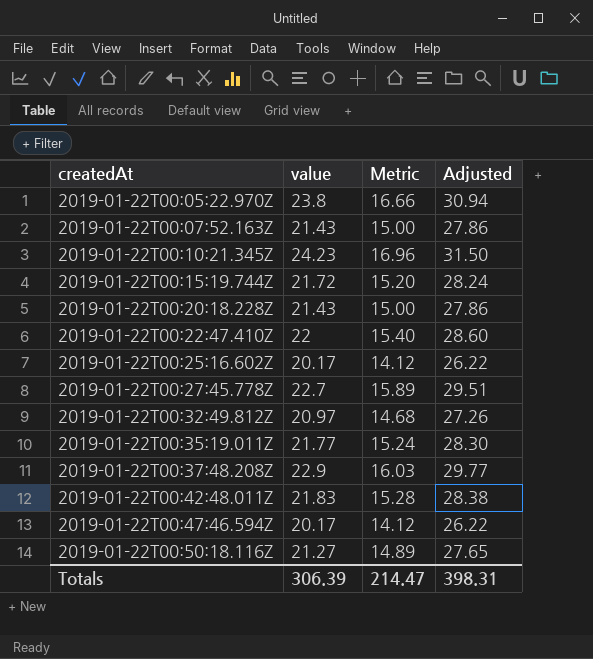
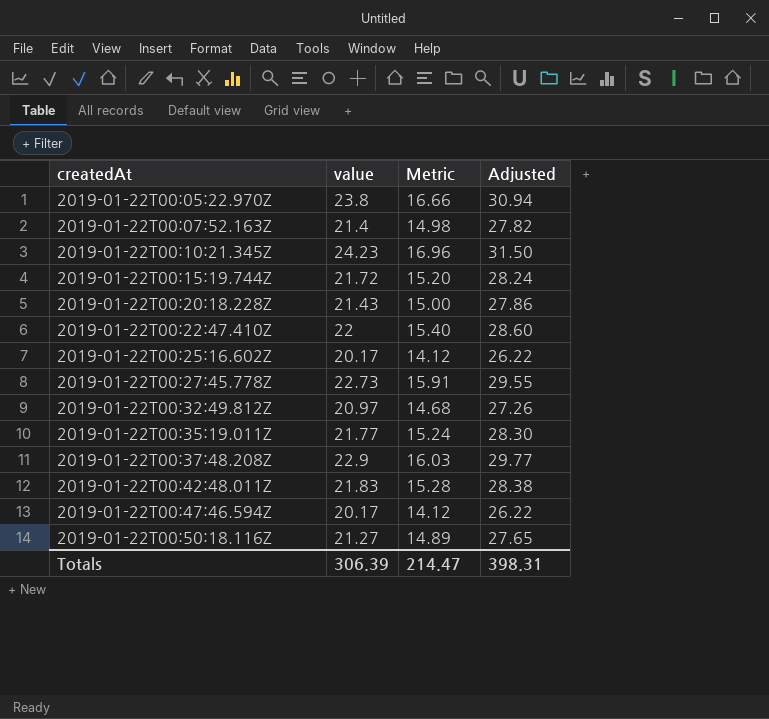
2019-01-22T00:07:52.163Z | value: 21.43 -> 21.4
2019-01-22T00:07:52.163Z | Metric: 15.00 -> 14.98
2019-01-22T00:07:52.163Z | Adjusted: 27.86 -> 27.82
2019-01-22T00:27:45.778Z | value: 22.7 -> 22.73
2019-01-22T00:27:45.778Z | Metric: 15.89 -> 15.91
2019-01-22T00:27:45.778Z | Adjusted: 29.51 -> 29.55

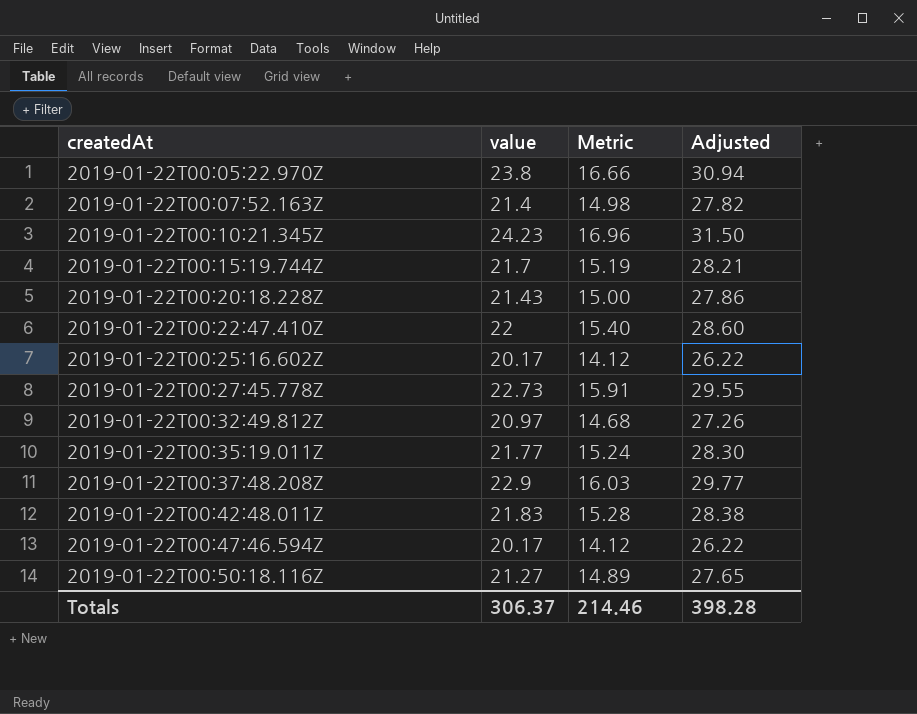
2019-01-22T00:15:19.744Z | value: 21.72 -> 21.7
2019-01-22T00:15:19.744Z | Metric: 15.20 -> 15.19
2019-01-22T00:15:19.744Z | Adjusted: 28.24 -> 28.21
Totals | value: 306.39 -> 306.37
Totals | Metric: 214.47 -> 214.46
Totals | Adjusted: 398.31 -> 398.28

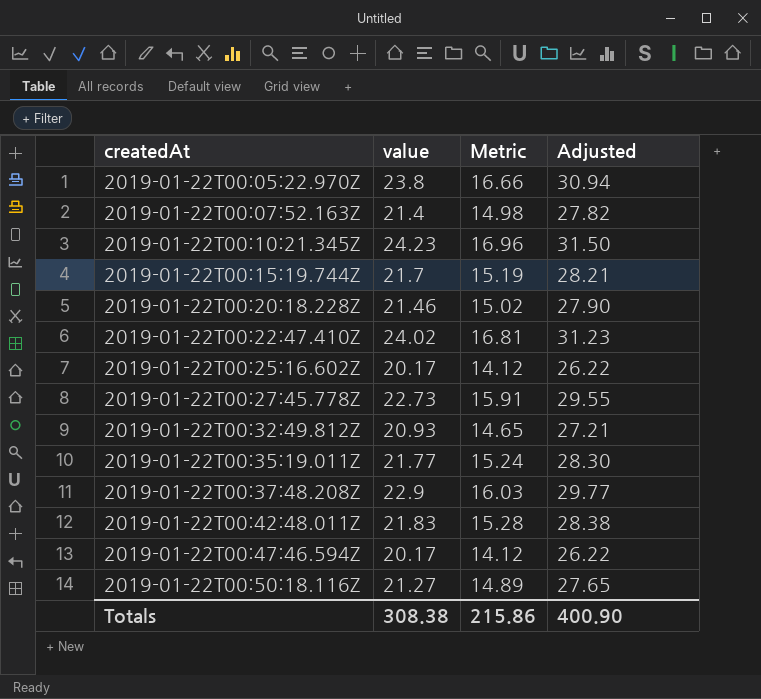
2019-01-22T00:20:18.228Z | value: 21.43 -> 21.46
2019-01-22T00:20:18.228Z | Metric: 15.00 -> 15.02
2019-01-22T00:20:18.228Z | Adjusted: 27.86 -> 27.90
2019-01-22T00:22:47.410Z | value: 22 -> 24.02
2019-01-22T00:22:47.410Z | Metric: 15.40 -> 16.81
2019-01-22T00:22:47.410Z | Adjusted: 28.60 -> 31.23
2019-01-22T00:32:49.812Z | value: 20.97 -> 20.93
2019-01-22T00:32:49.812Z | Metric: 14.68 -> 14.65
2019-01-22T00:32:49.812Z | Adjusted: 27.26 -> 27.21
Totals | value: 306.37 -> 308.38
Totals | Metric: 214.46 -> 215.86
Totals | Adjusted: 398.28 -> 400.90

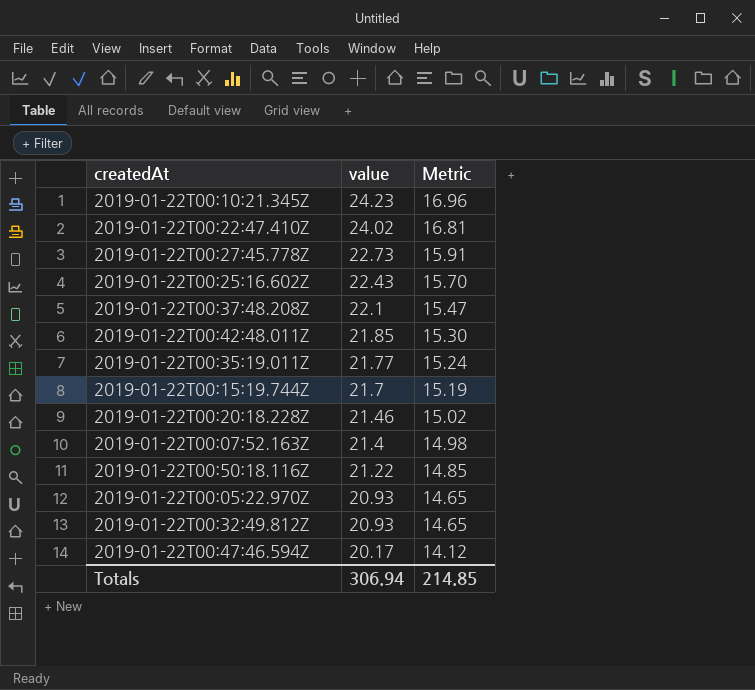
row order: createdAt ascending -> value descending
column Adjusted | formula: [value] * 1.3 -> none
2019-01-22T00:25:16.602Z | value: 20.17 -> 22.43
2019-01-22T00:25:16.602Z | Metric: 14.12 -> 15.70
2019-01-22T00:37:48.208Z | value: 22.9 -> 22.1
2019-01-22T00:37:48.208Z | Metric: 16.03 -> 15.47
2019-01-22T00:42:48.011Z | value: 21.83 -> 21.85
2019-01-22T00:42:48.011Z | Metric: 15.28 -> 15.30
2019-01-22T00:50:18.116Z | value: 21.27 -> 21.22
2019-01-22T00:50:18.116Z | Metric: 14.89 -> 14.85
2019-01-22T00:05:22.970Z | value: 23.8 -> 20.93
2019-01-22T00:05:22.970Z | Metric: 16.66 -> 14.65
Totals | value: 308.38 -> 306.94
Totals | Metric: 215.86 -> 214.85

